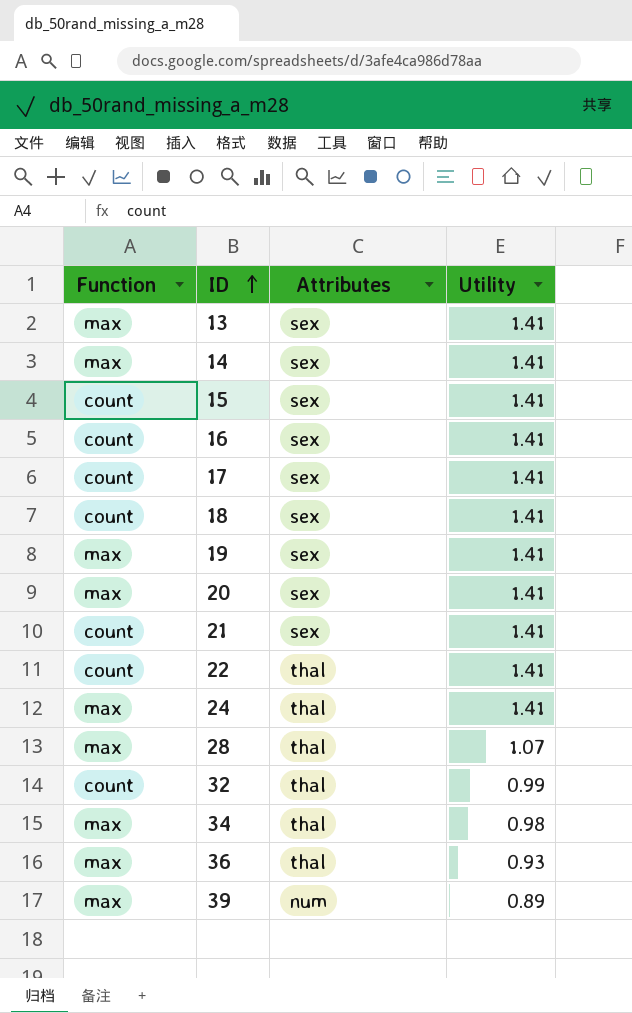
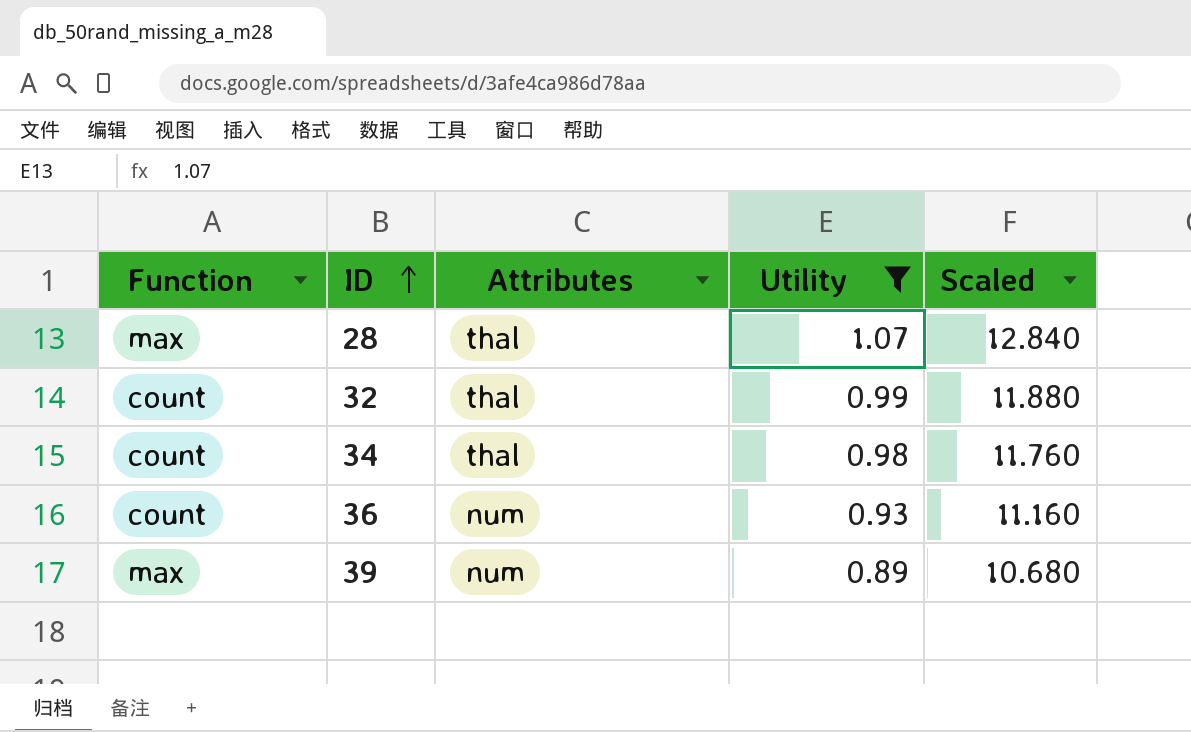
filter: none -> Utility != 1.41
column Scaled | formula: none -> [Utility] * 12
34 | Function: max -> count
36 | Function: max -> count
36 | Attributes: thal -> num

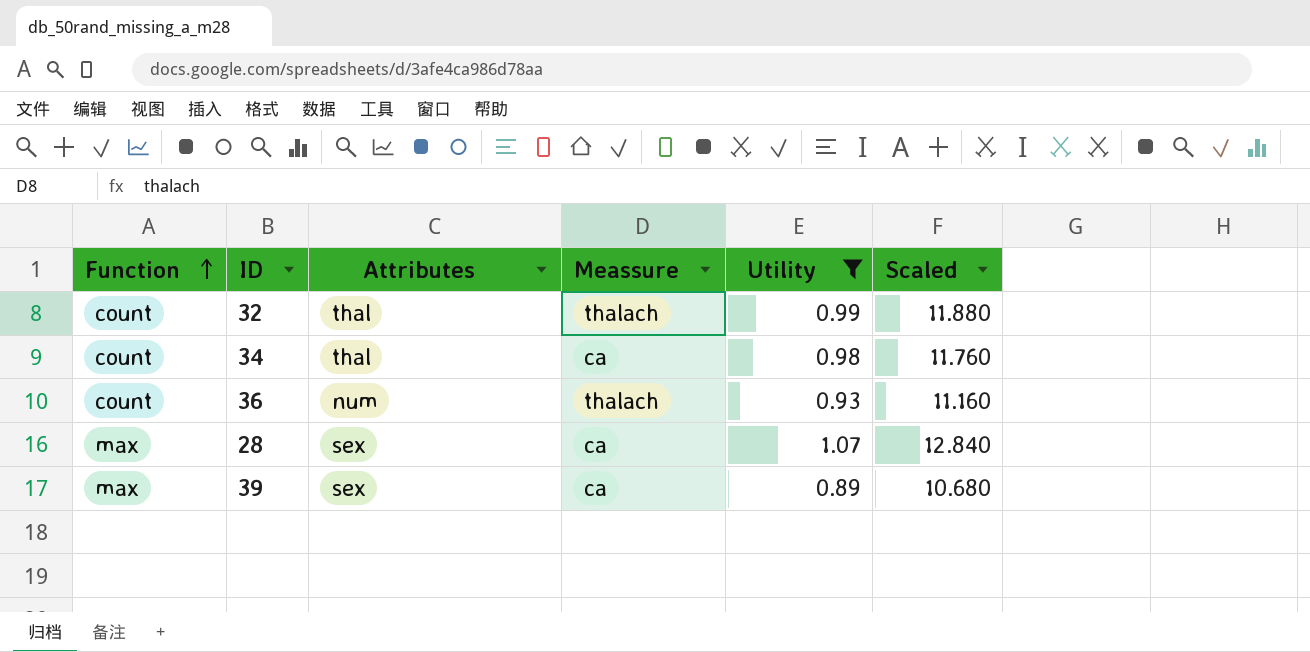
row order: ID ascending -> Function ascending
column Meassure | position: none -> 4
28 | Attributes: thal -> sex
39 | Attributes: num -> sex

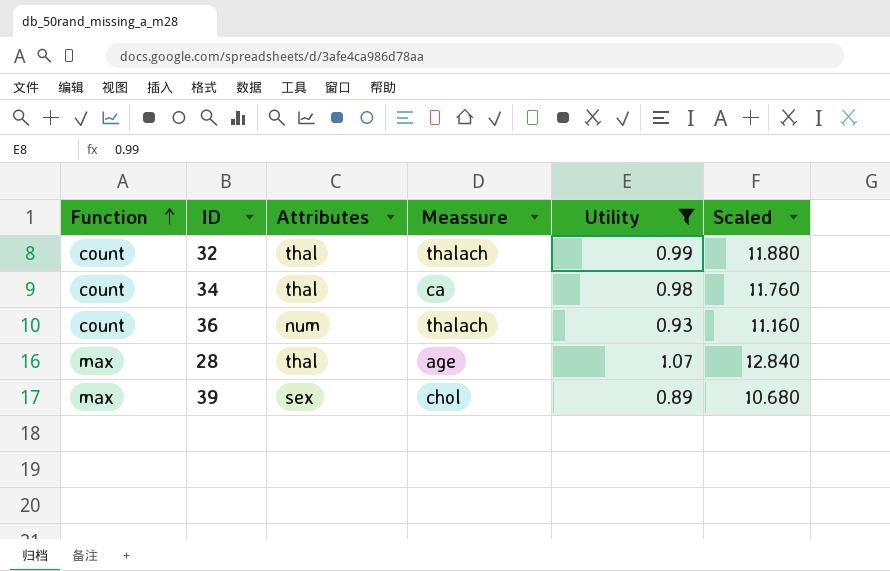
28 | Attributes: sex -> thal
28 | Meassure: ca -> age
39 | Meassure: ca -> chol

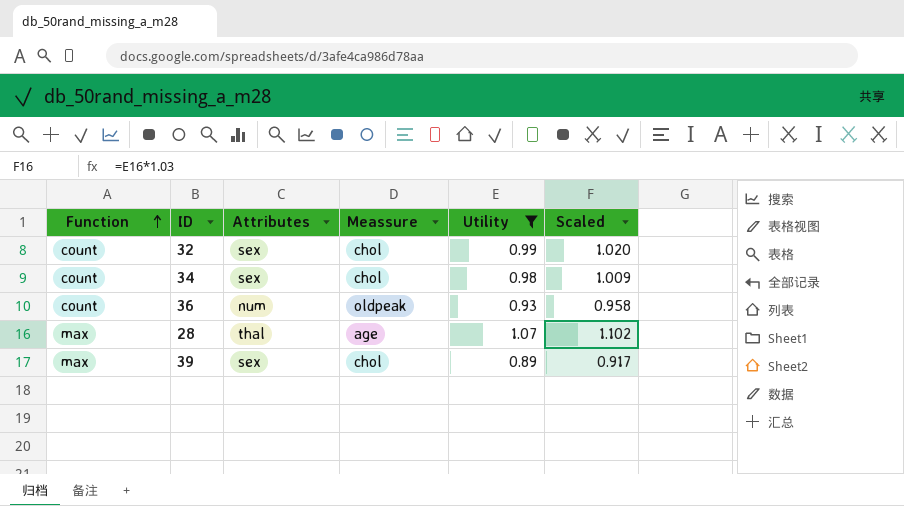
column Scaled | formula: [Utility] * 12 -> [Utility] * 1.03
32 | Attributes: thal -> sex
32 | Meassure: thalach -> chol
34 | Attributes: thal -> sex
34 | Meassure: ca -> chol
36 | Meassure: thalach -> oldpeak

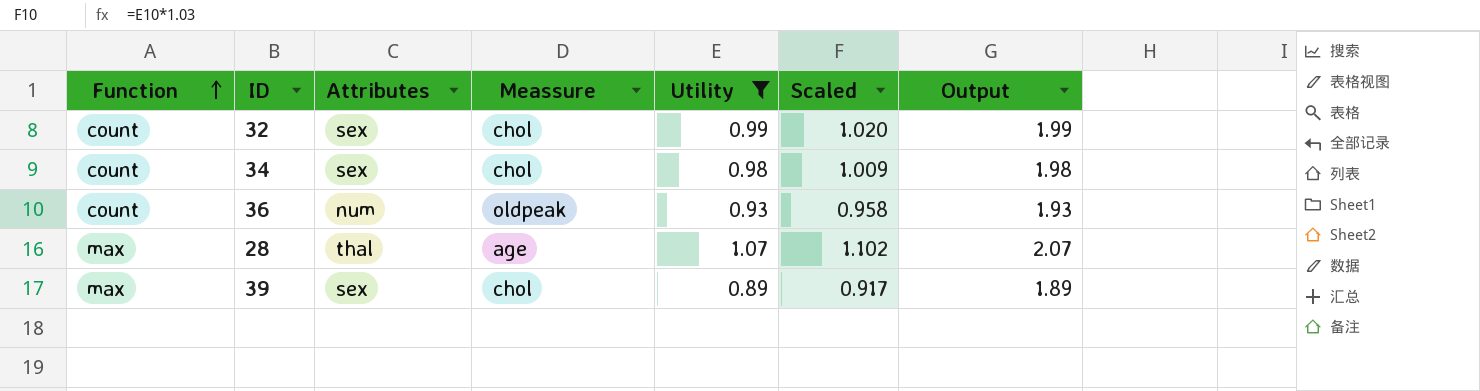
column Output | formula: none -> [Utility] + 1

